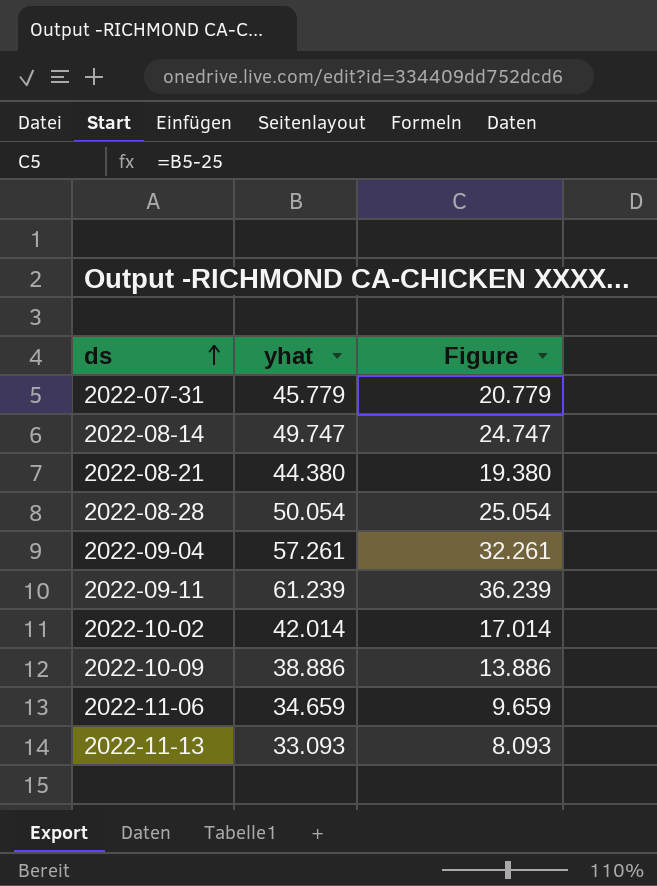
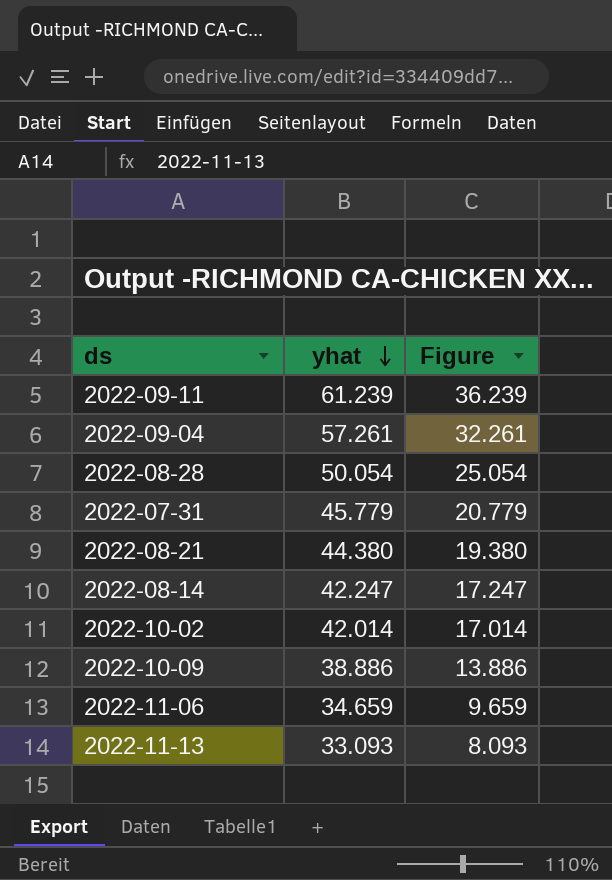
row order: ds ascending -> yhat descending
2022-08-14 | yhat: 49.747 -> 42.247
2022-08-14 | Figure: 24.747 -> 17.247

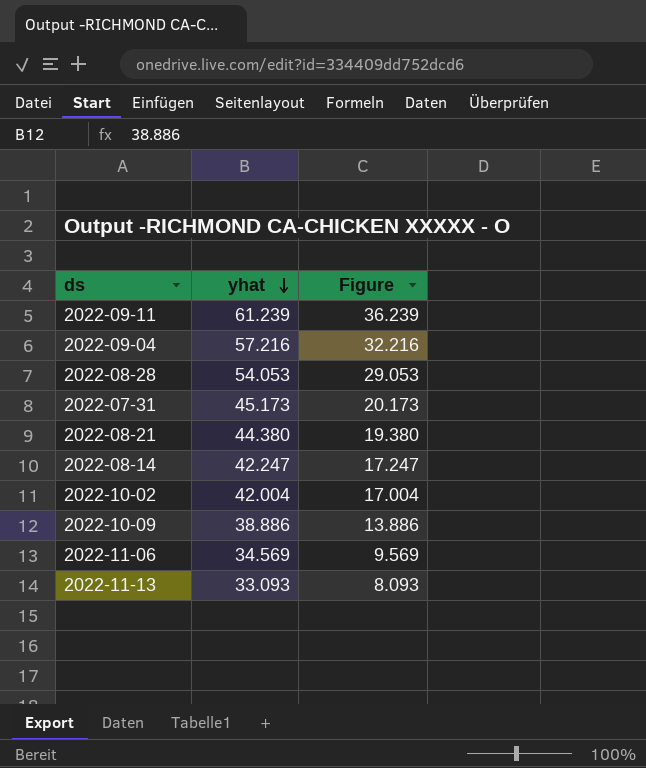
2022-09-04 | yhat: 57.261 -> 57.216
2022-09-04 | Figure: 32.261 -> 32.216
2022-08-28 | yhat: 50.054 -> 54.053
2022-08-28 | Figure: 25.054 -> 29.053
2022-07-31 | yhat: 45.779 -> 45.173
2022-07-31 | Figure: 20.779 -> 20.173
2022-10-02 | yhat: 42.014 -> 42.004
2022-10-02 | Figure: 17.014 -> 17.004
2022-11-06 | yhat: 34.659 -> 34.569
2022-11-06 | Figure: 9.659 -> 9.569

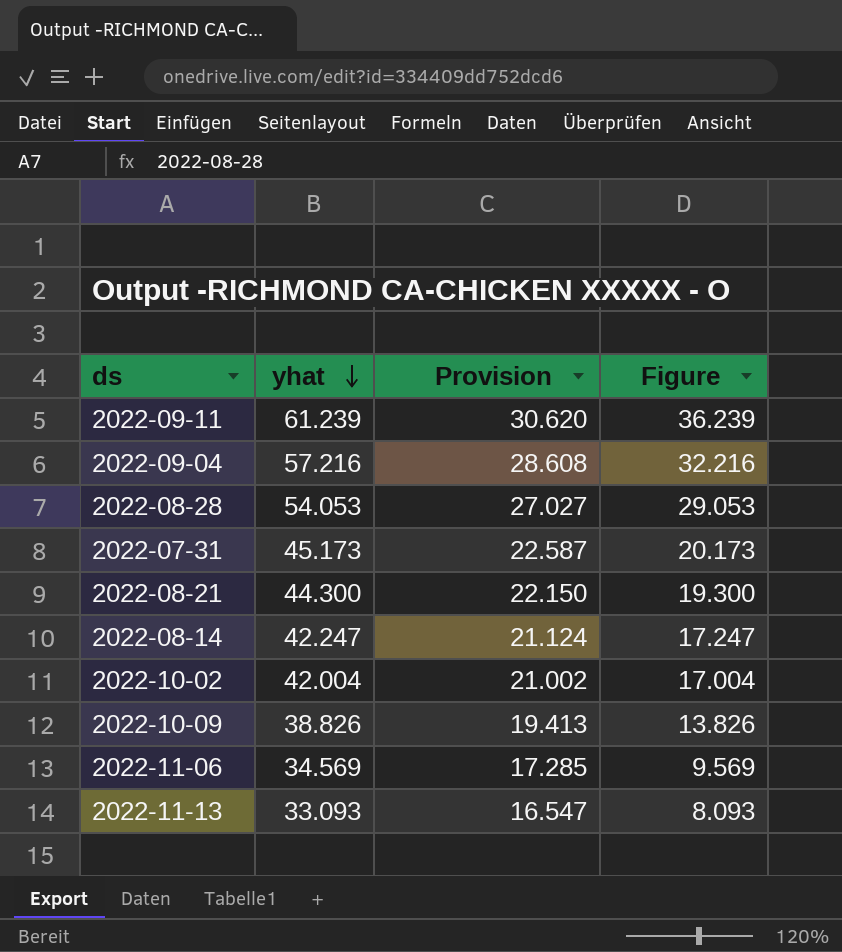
column Provision | formula: none -> [yhat] * 0.5
2022-08-21 | yhat: 44.380 -> 44.300
2022-08-21 | Figure: 19.380 -> 19.300
2022-10-09 | yhat: 38.886 -> 38.826
2022-10-09 | Figure: 13.886 -> 13.826

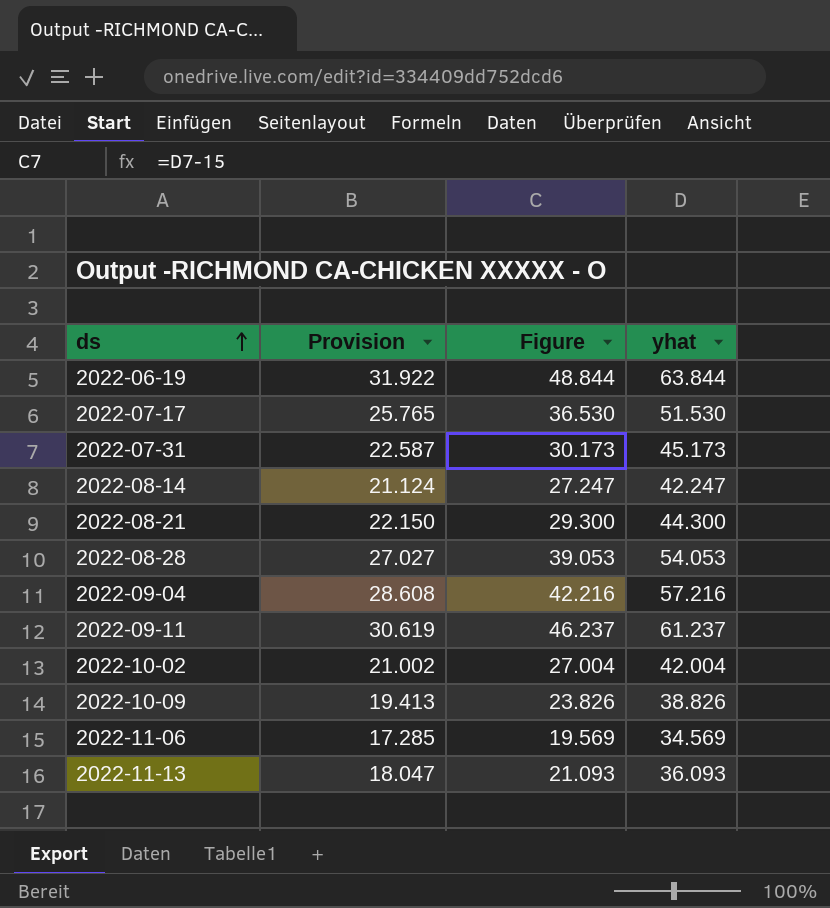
row order: yhat descending -> ds ascending
column Figure | formula: [yhat] - 25 -> [yhat] - 15
column yhat | position: 2 -> 4
row 2022-06-19: none -> 31.922 | 48.844 | 63.844
row 2022-07-17: none -> 25.765 | 36.530 | 51.530
2022-09-11 | Provision: 30.620 -> 30.619
2022-09-11 | yhat: 61.239 -> 61.237
2022-11-13 | Provision: 16.547 -> 18.047
2022-11-13 | yhat: 33.093 -> 36.093

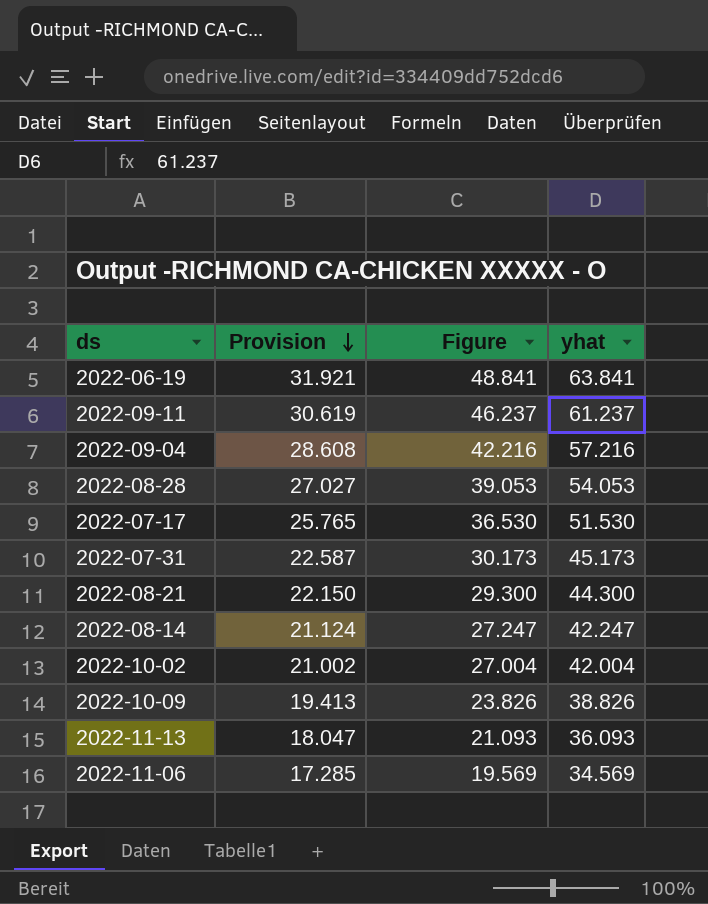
row order: ds ascending -> Provision descending
2022-06-19 | Provision: 31.922 -> 31.921
2022-06-19 | Figure: 48.844 -> 48.841
2022-06-19 | yhat: 63.844 -> 63.841

